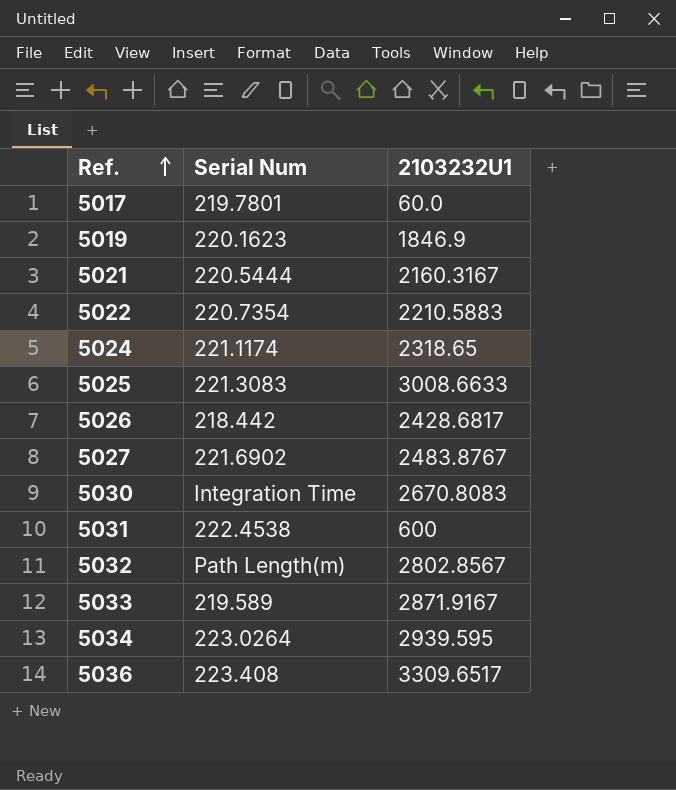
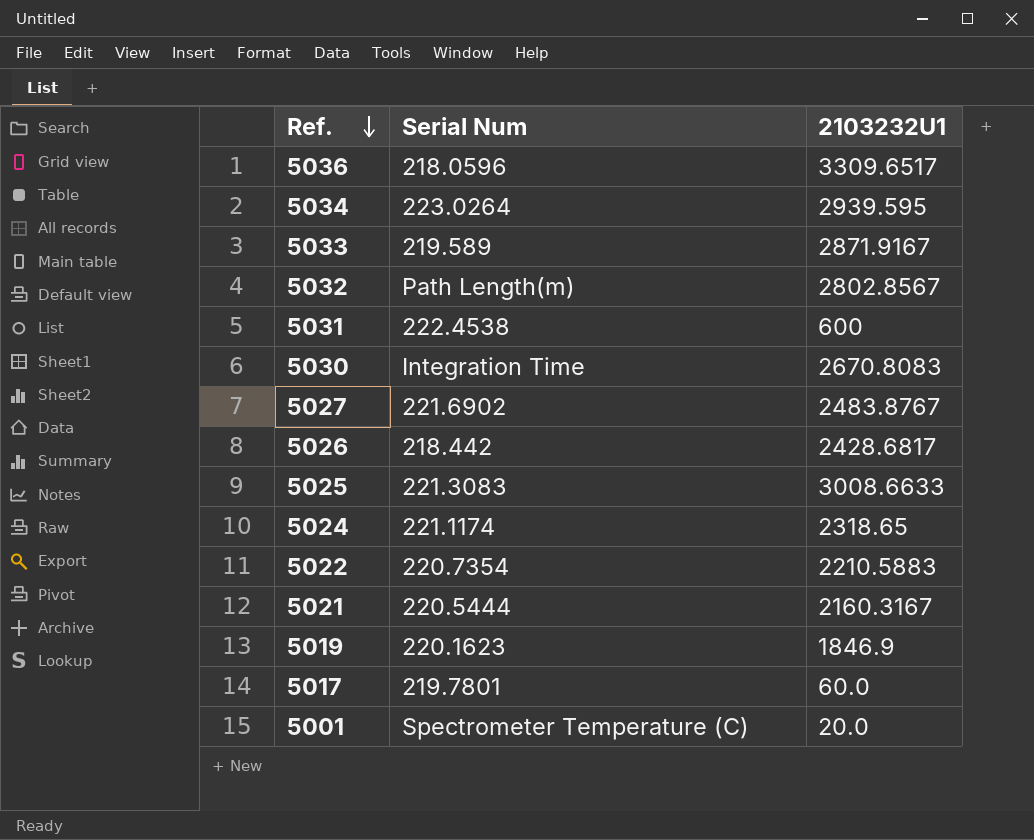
row order: Ref. ascending -> Ref. descending
5036 | Serial Num: 223.408 -> 218.0596
row 5001: none -> Spectrometer Temperature (C) | 20.0

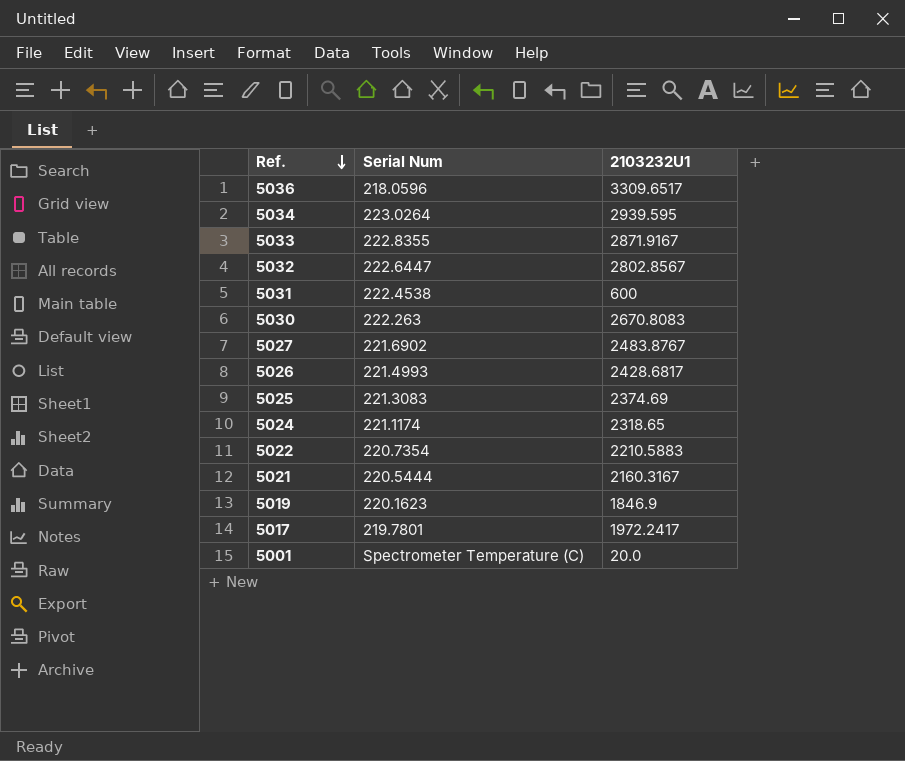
5033 | Serial Num: 219.589 -> 222.8355
5032 | Serial Num: Path Length(m) -> 222.6447
5030 | Serial Num: Integration Time -> 222.263
5026 | Serial Num: 218.442 -> 221.4993
5025 | 2103232U1: 3008.6633 -> 2374.69
5017 | 2103232U1: 60.0 -> 1972.2417

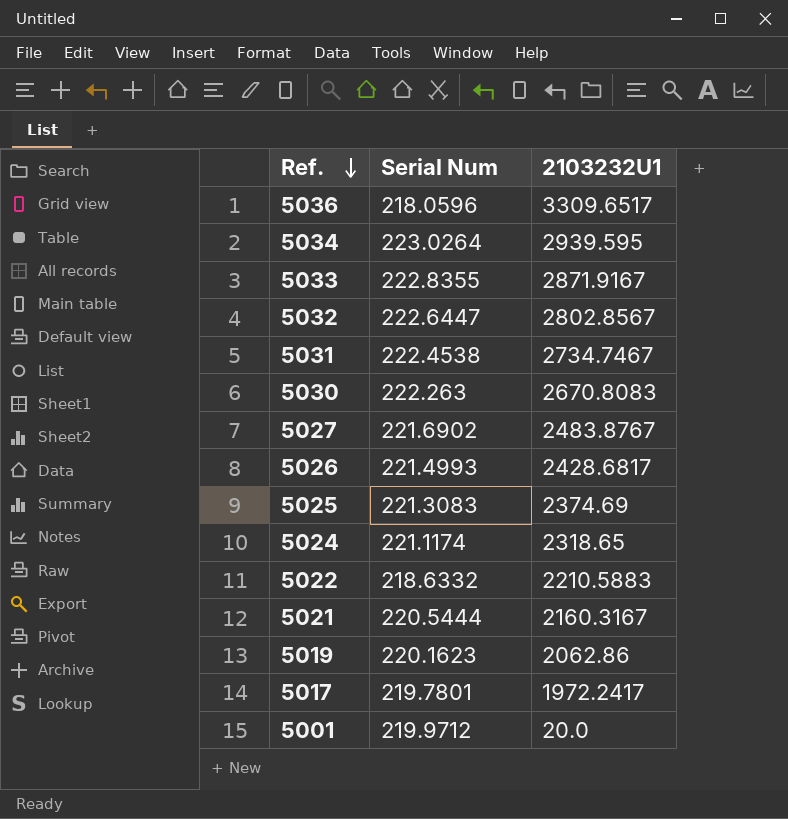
5031 | 2103232U1: 600 -> 2734.7467
5022 | Serial Num: 220.7354 -> 218.6332
5019 | 2103232U1: 1846.9 -> 2062.86
5001 | Serial Num: Spectrometer Temperature (C) -> 219.9712

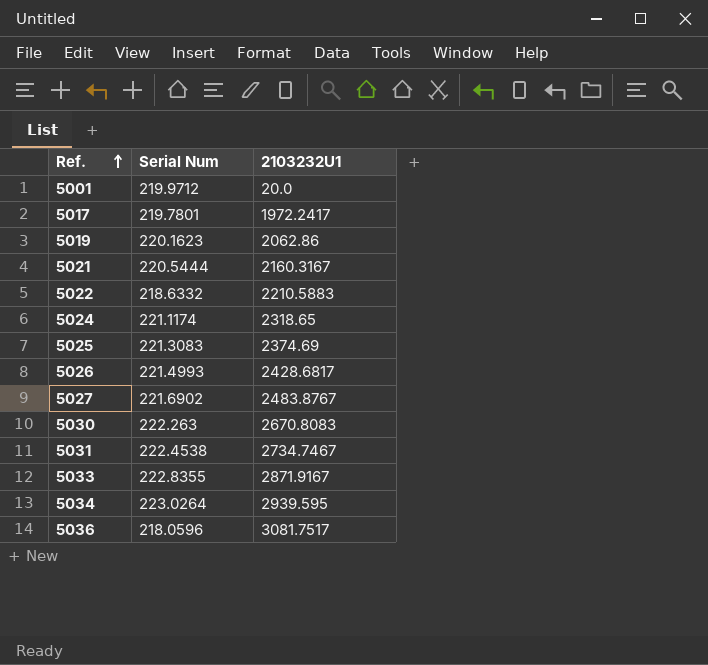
row order: Ref. descending -> Ref. ascending
row 5032: 222.6447 | 2802.8567 -> none
5036 | 2103232U1: 3309.6517 -> 3081.7517

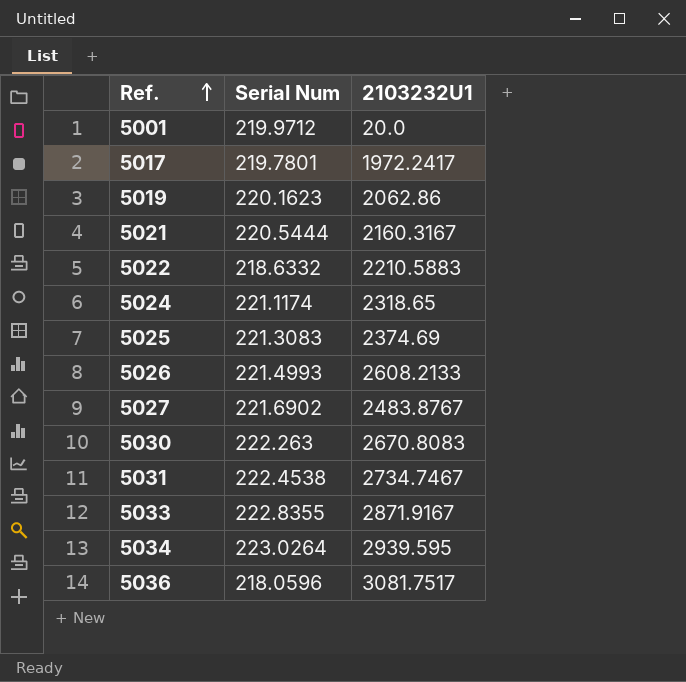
5026 | 2103232U1: 2428.6817 -> 2608.2133

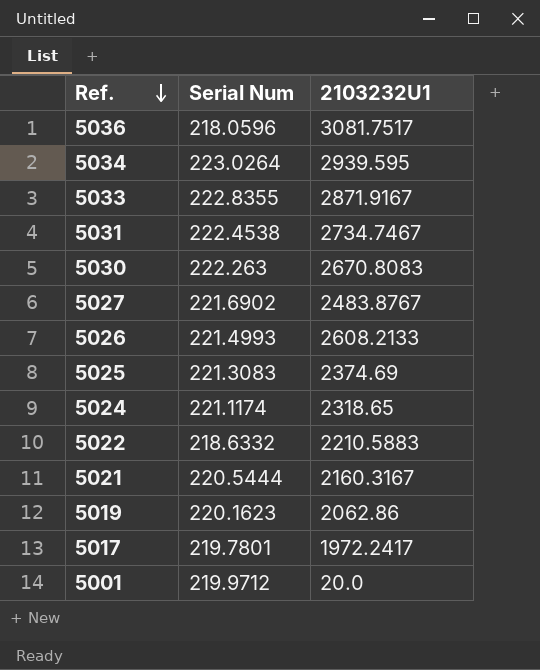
row order: Ref. ascending -> Ref. descending

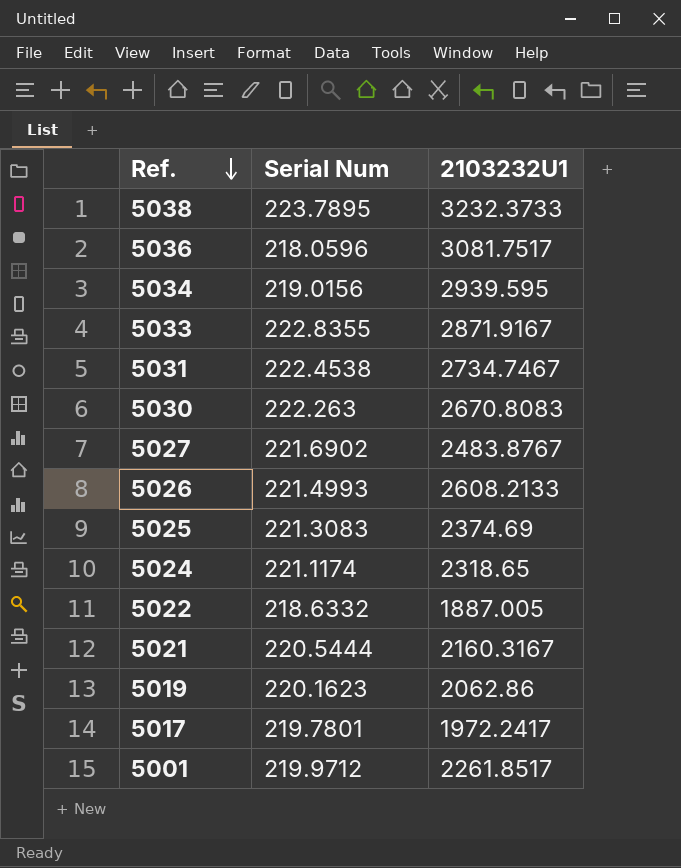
row 5038: none -> 223.7895 | 3232.3733
5034 | Serial Num: 223.0264 -> 219.0156
5022 | 2103232U1: 2210.5883 -> 1887.005
5001 | 2103232U1: 20.0 -> 2261.8517

